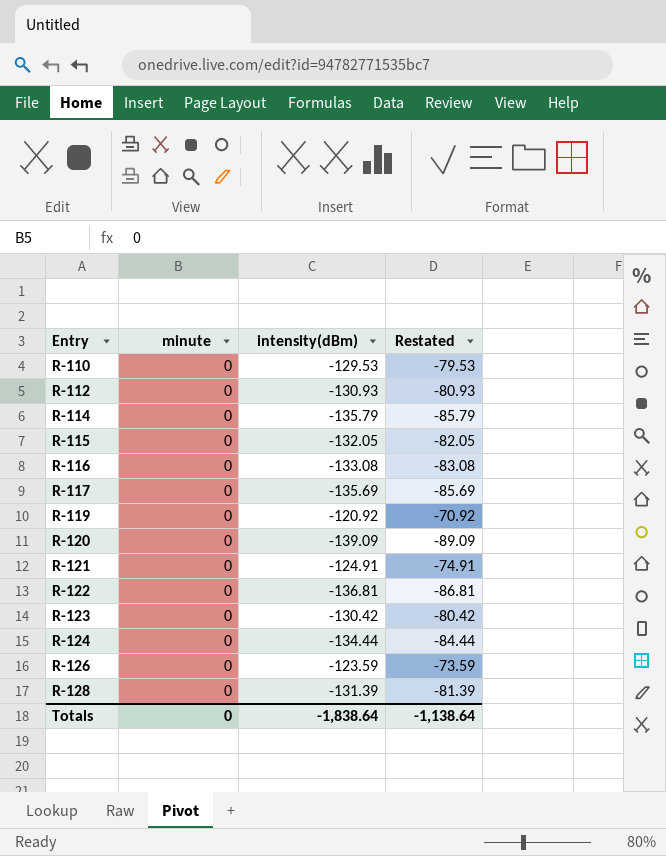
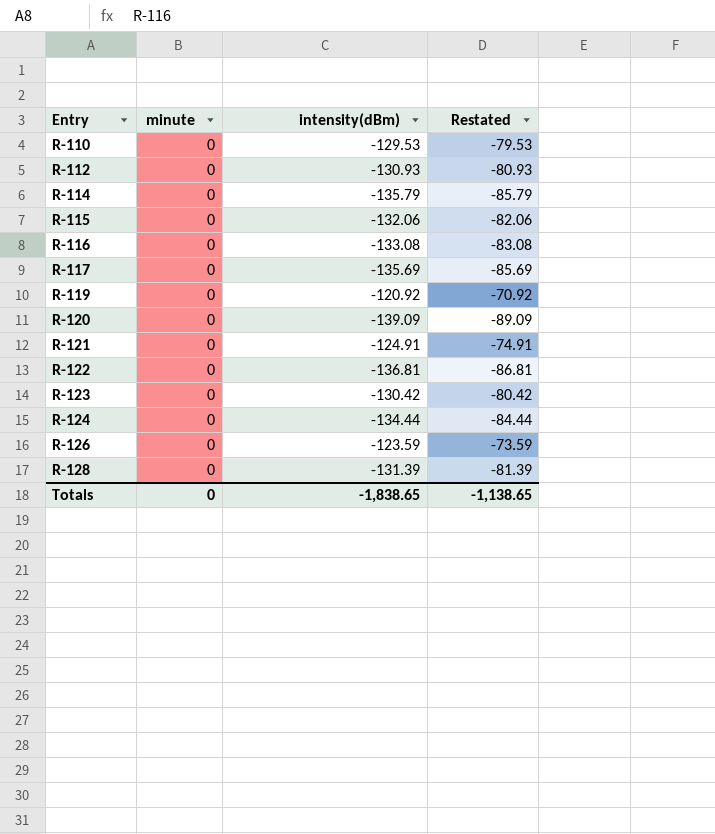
R-115 | intensity(dBm): -132.05 -> -132.06
R-115 | Restated: -82.05 -> -82.06
Totals | intensity(dBm): -1,838.64 -> -1,838.65
Totals | Restated: -1,138.64 -> -1,138.65

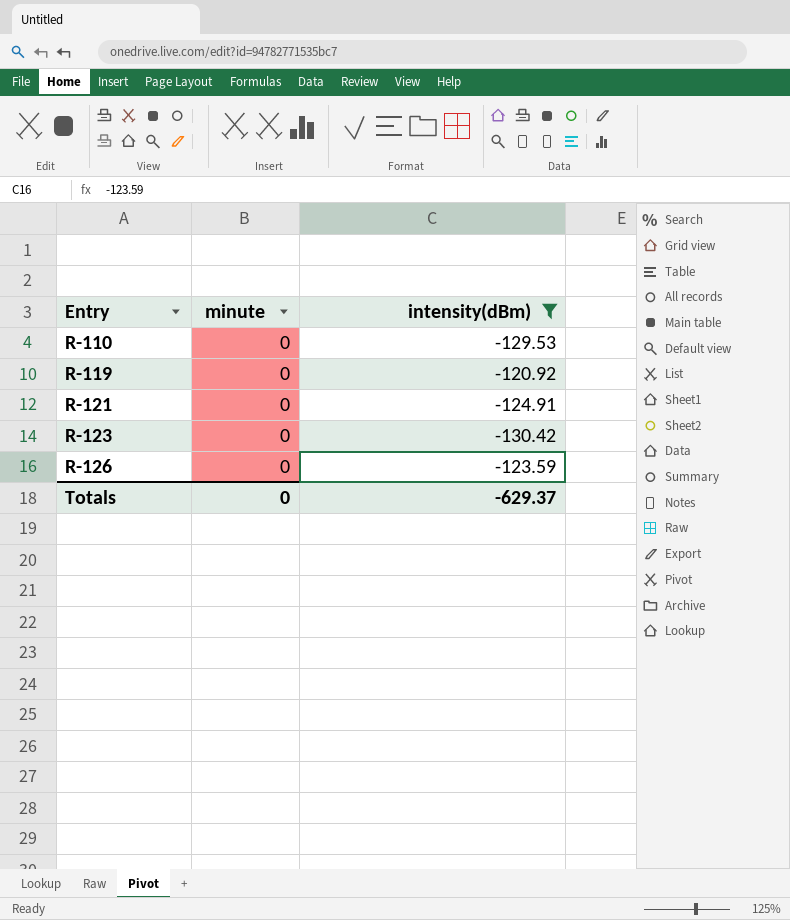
filter: none -> intensity(dBm) >= -130.42
column Restated | formula: [intensity(dBm)] + 50 -> none
Totals | intensity(dBm): -1,838.65 -> -629.37

